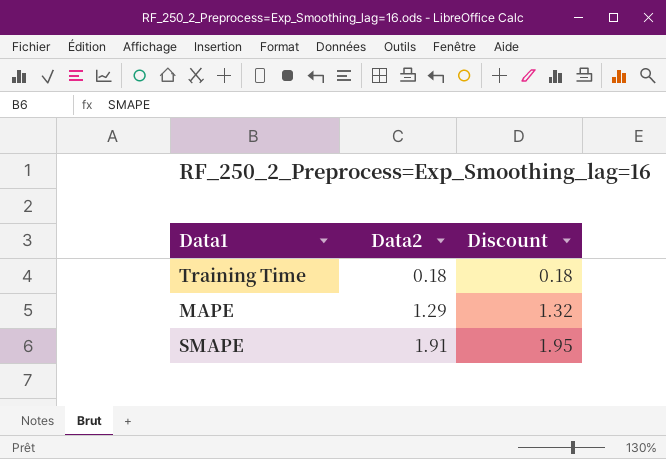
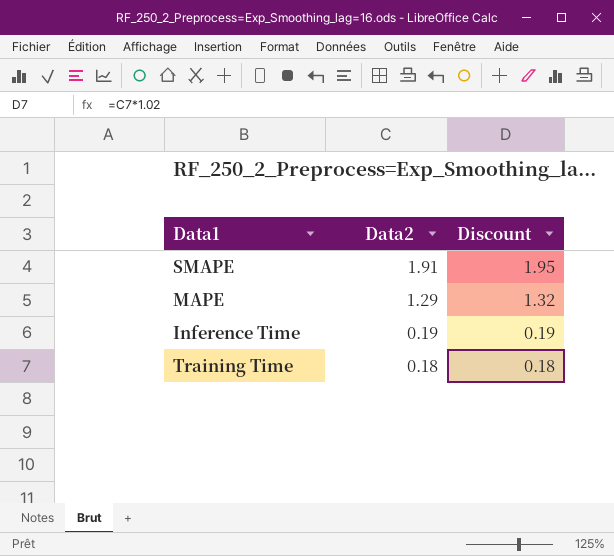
row order: Data2 ascending -> Data2 descending
row Inference Time: none -> 0.19 | 0.19

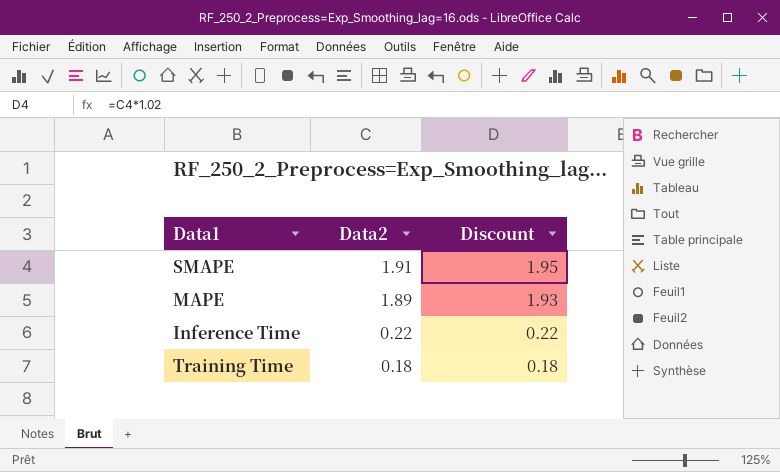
MAPE | Data2: 1.29 -> 1.89
MAPE | Discount: 1.32 -> 1.93
Inference Time | Data2: 0.19 -> 0.22
Inference Time | Discount: 0.19 -> 0.22

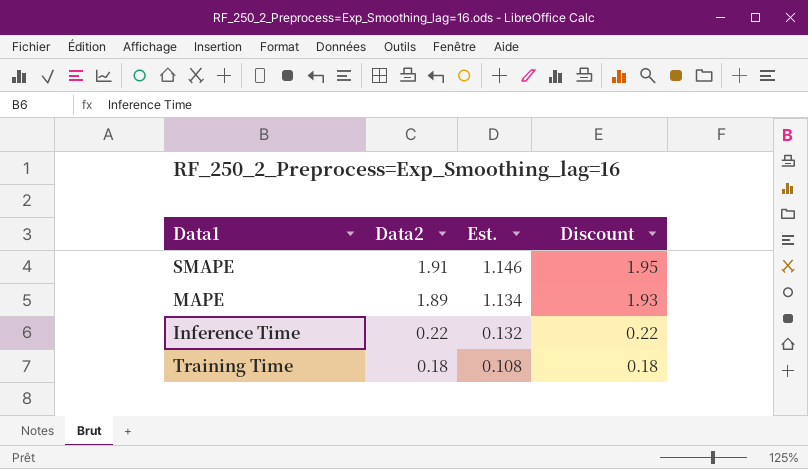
column Est. | formula: none -> [Data2] * 0.6

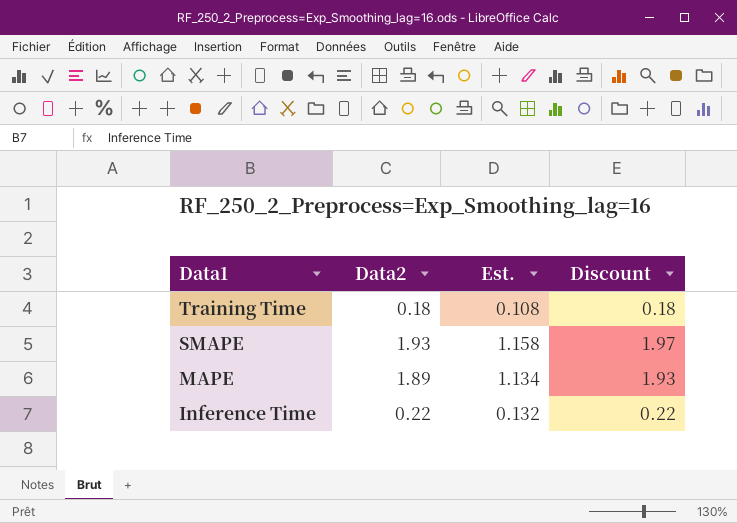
row order: Data2 descending -> Data1 descending
SMAPE | Data2: 1.91 -> 1.93
SMAPE | Est.: 1.146 -> 1.158
SMAPE | Discount: 1.95 -> 1.97

